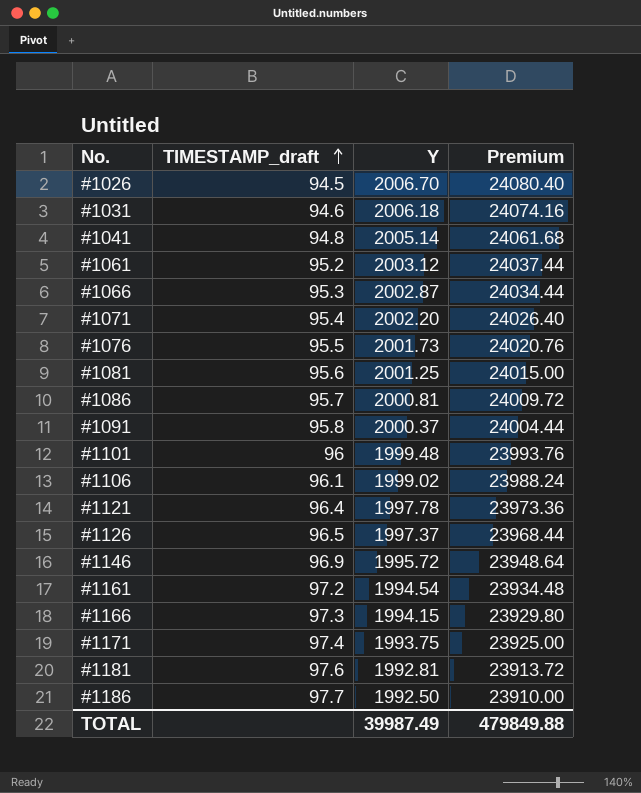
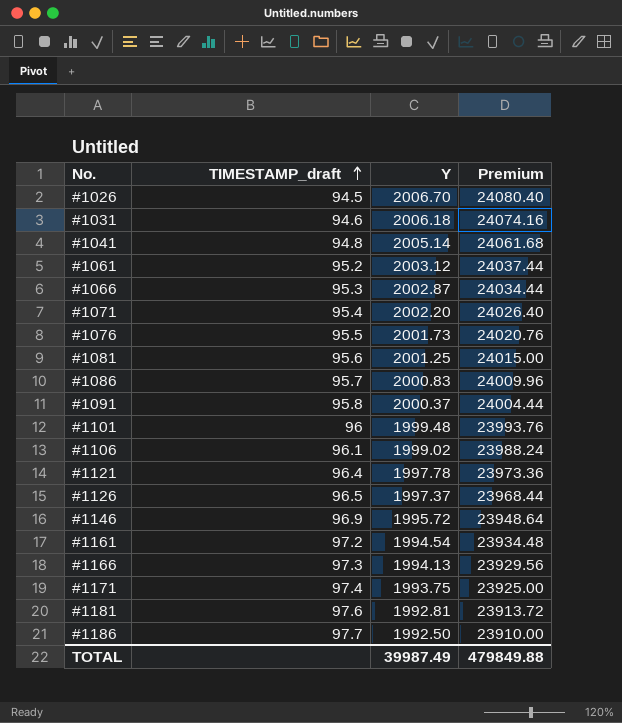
#1086 | Y: 2000.81 -> 2000.83
#1086 | Premium: 24009.72 -> 24009.96
#1166 | Y: 1994.15 -> 1994.13
#1166 | Premium: 23929.80 -> 23929.56

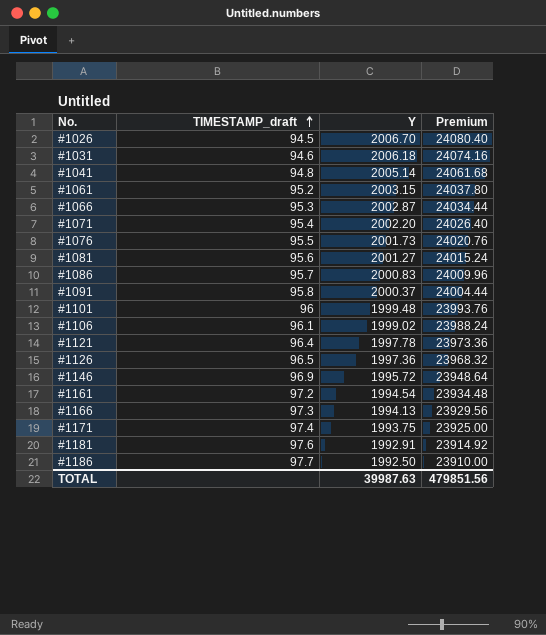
#1061 | Y: 2003.12 -> 2003.15
#1061 | Premium: 24037.44 -> 24037.80
#1081 | Y: 2001.25 -> 2001.27
#1081 | Premium: 24015.00 -> 24015.24
#1126 | Y: 1997.37 -> 1997.36
#1126 | Premium: 23968.44 -> 23968.32
#1181 | Y: 1992.81 -> 1992.91
#1181 | Premium: 23913.72 -> 23914.92
TOTAL | Y: 39987.49 -> 39987.63
TOTAL | Premium: 479849.88 -> 479851.56

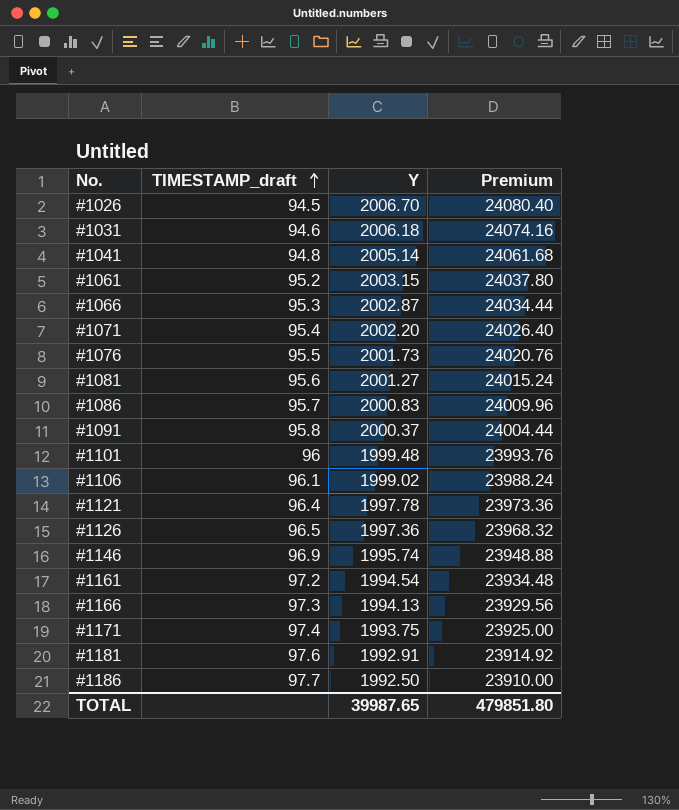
#1146 | Y: 1995.72 -> 1995.74
#1146 | Premium: 23948.64 -> 23948.88
TOTAL | Y: 39987.63 -> 39987.65
TOTAL | Premium: 479851.56 -> 479851.80

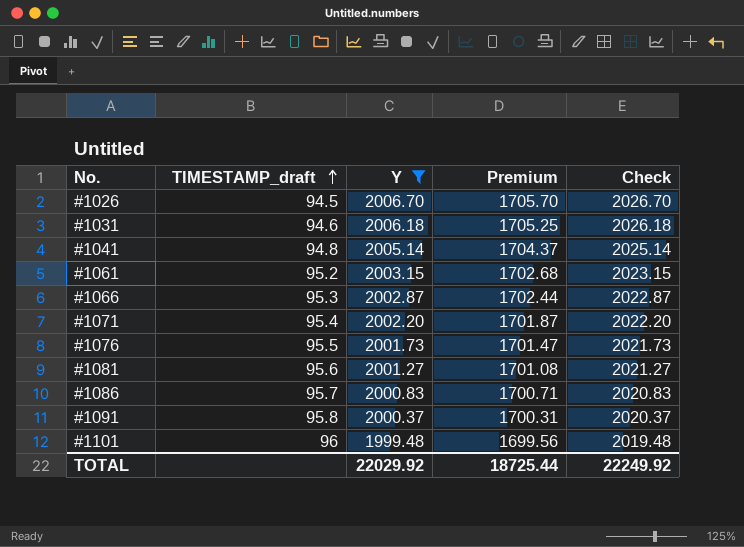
filter: none -> Y >= 1999.48
column Premium | formula: [Y] * 12 -> [Y] * 0.85
column Check | formula: none -> [Y] + 20
TOTAL | Y: 39987.65 -> 22029.92
TOTAL | Premium: 479851.80 -> 18725.44

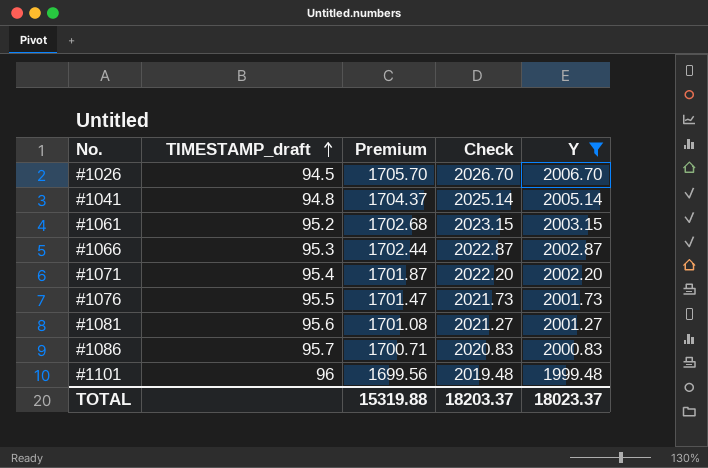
column Y | position: 3 -> 5
row #1031: 94.6 | 2006.18 | 1705.25 | 2026.18 -> none
row #1091: 95.8 | 2000.37 | 1700.31 | 2020.37 -> none
TOTAL | Premium: 18725.44 -> 15319.88
TOTAL | Check: 22249.92 -> 18203.37
TOTAL | Y: 22029.92 -> 18023.37

